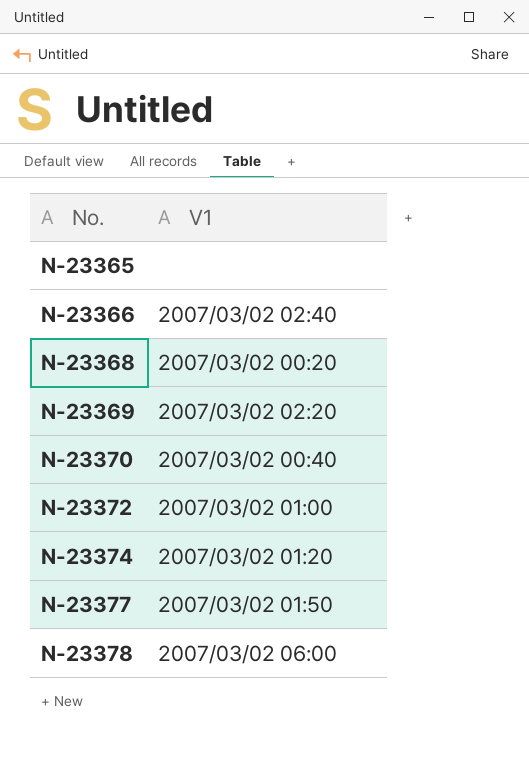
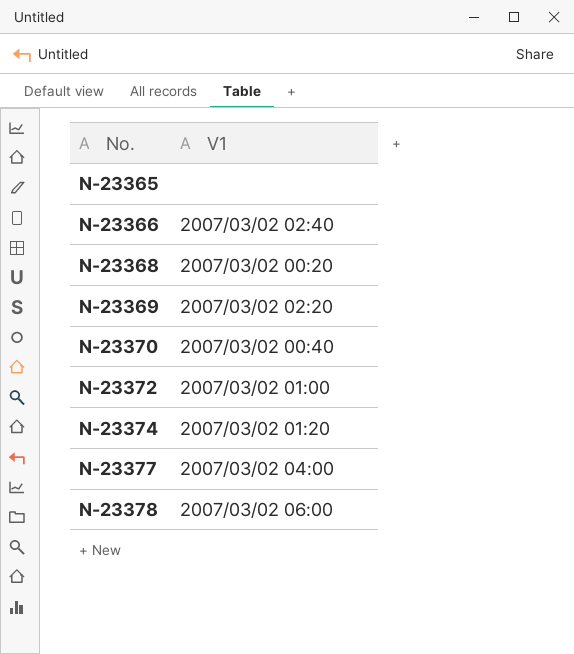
N-23377 | V1: 2007/03/02 01:50 -> 2007/03/02 04:00

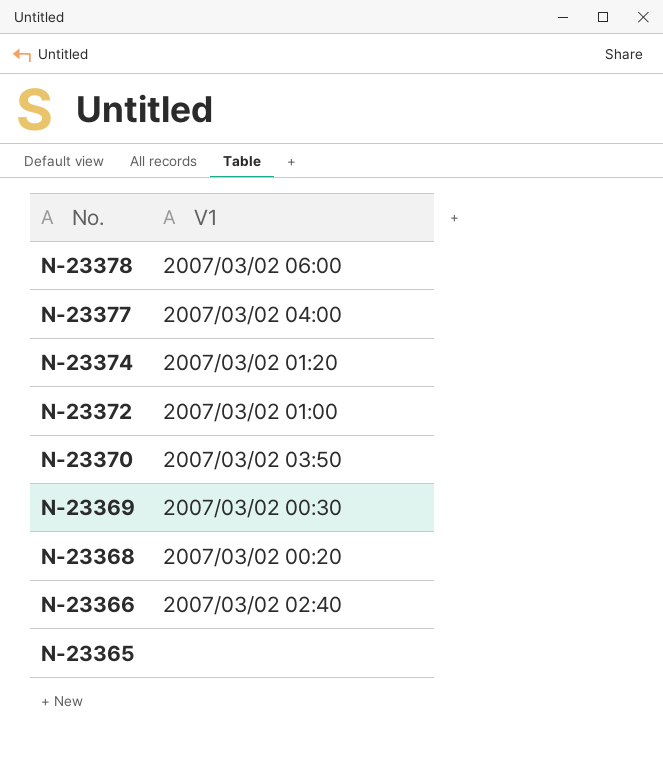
row order: No. ascending -> No. descending
N-23370 | V1: 2007/03/02 00:40 -> 2007/03/02 03:50
N-23369 | V1: 2007/03/02 02:20 -> 2007/03/02 00:30

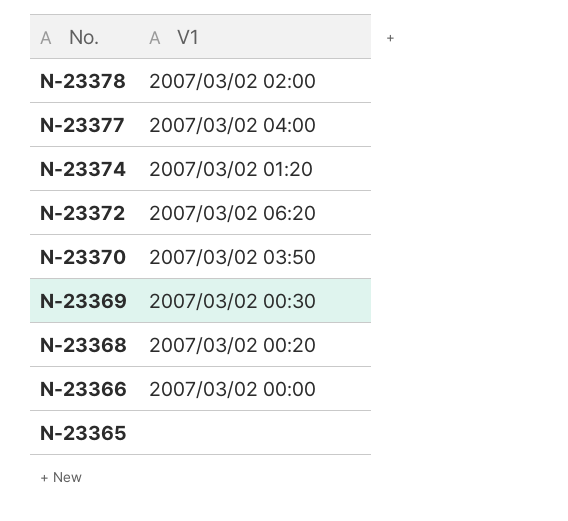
N-23378 | V1: 2007/03/02 06:00 -> 2007/03/02 02:00
N-23372 | V1: 2007/03/02 01:00 -> 2007/03/02 06:20
N-23366 | V1: 2007/03/02 02:40 -> 2007/03/02 00:00

